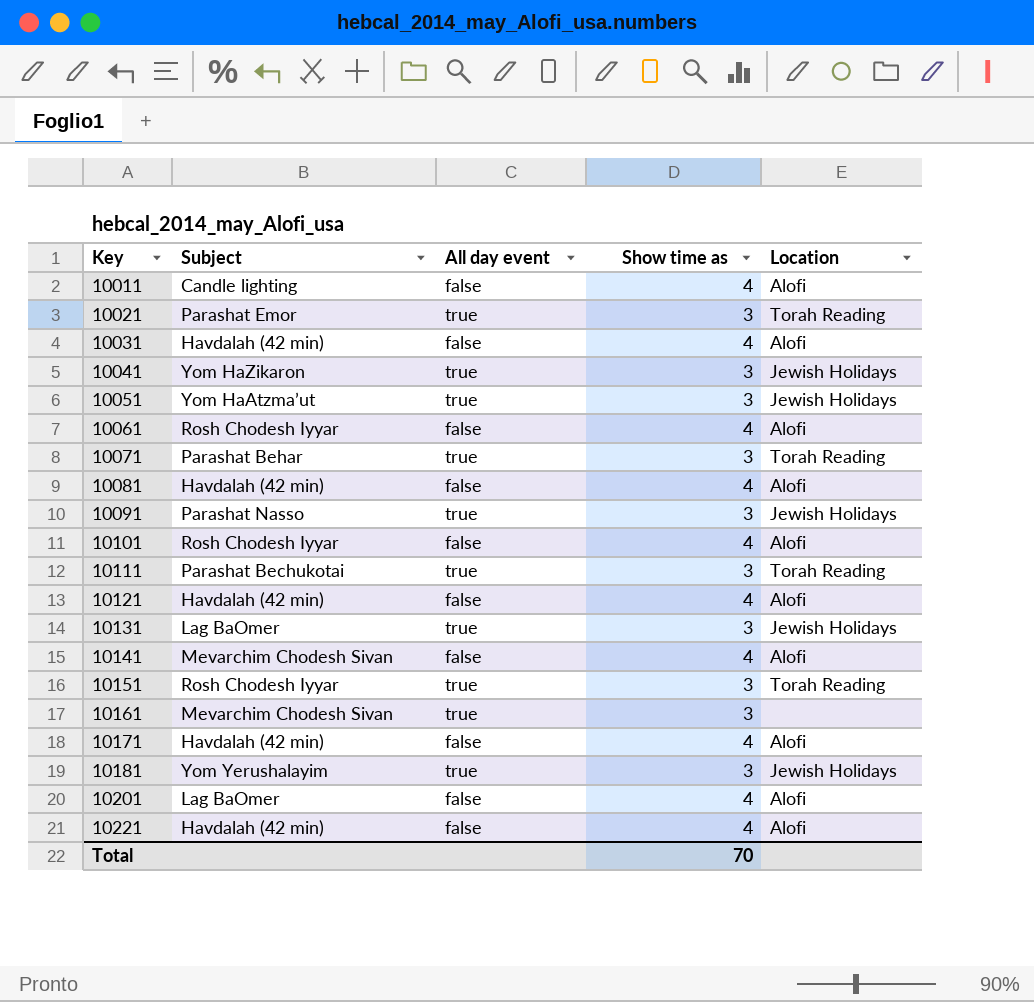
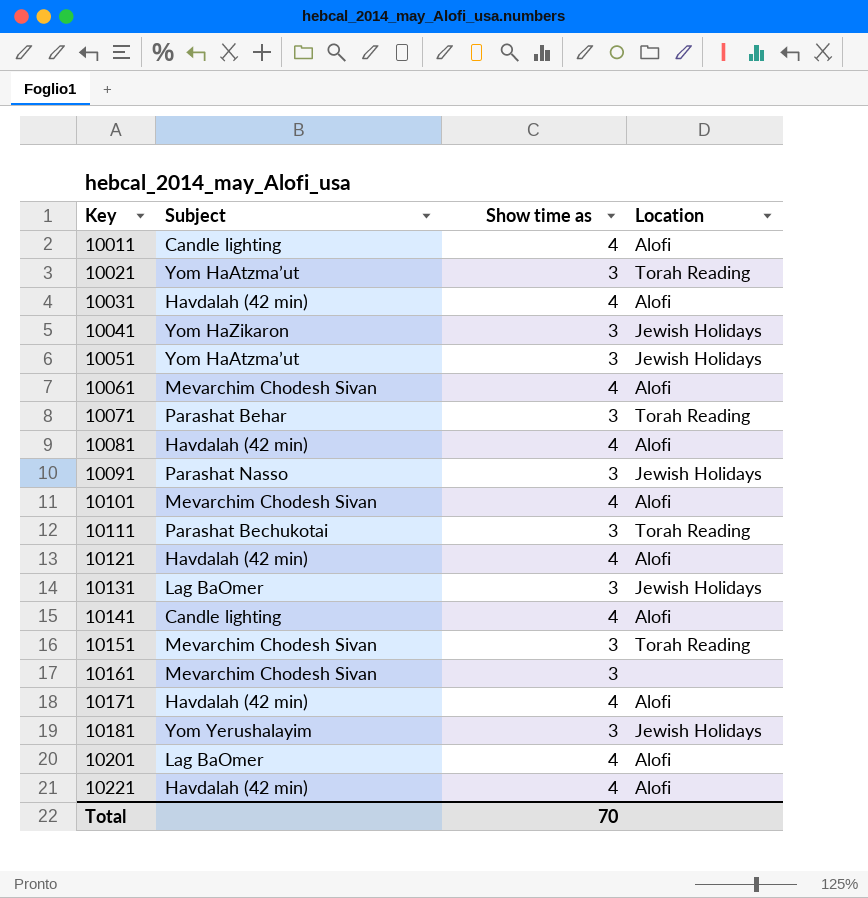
column All day event | position: 3 -> none
10021 | Subject: Parashat Emor -> Yom HaAtzma’ut
10061 | Subject: Rosh Chodesh Iyyar -> Mevarchim Chodesh Sivan
10101 | Subject: Rosh Chodesh Iyyar -> Mevarchim Chodesh Sivan
10141 | Subject: Mevarchim Chodesh Sivan -> Candle lighting
10151 | Subject: Rosh Chodesh Iyyar -> Mevarchim Chodesh Sivan

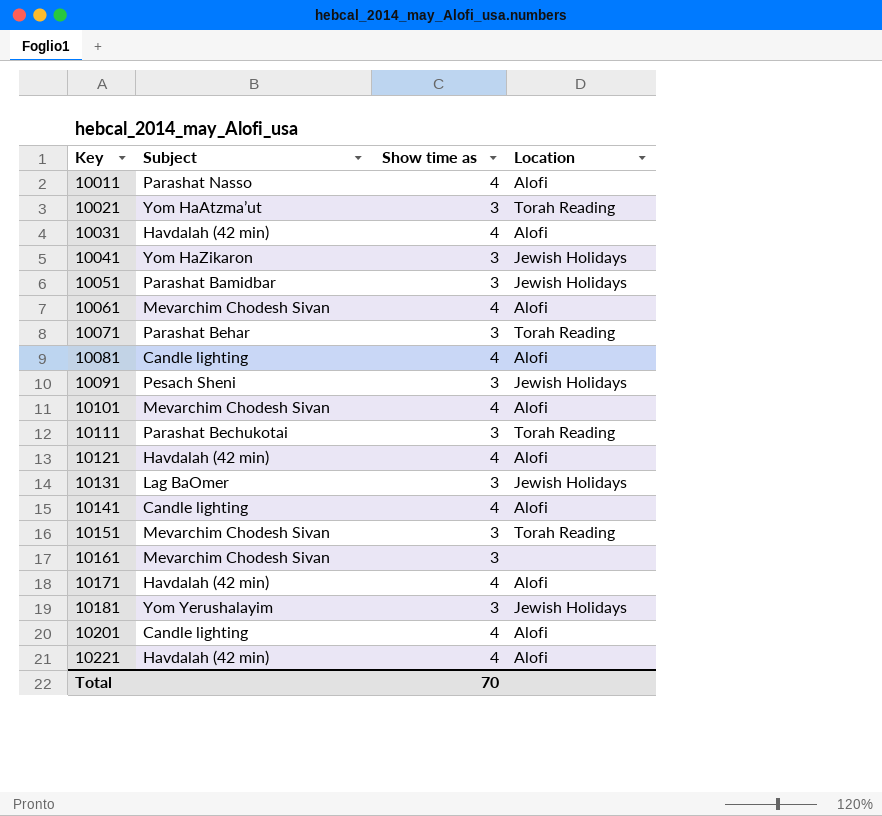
10011 | Subject: Candle lighting -> Parashat Nasso
10051 | Subject: Yom HaAtzma’ut -> Parashat Bamidbar
10081 | Subject: Havdalah (42 min) -> Candle lighting
10091 | Subject: Parashat Nasso -> Pesach Sheni
10201 | Subject: Lag BaOmer -> Candle lighting

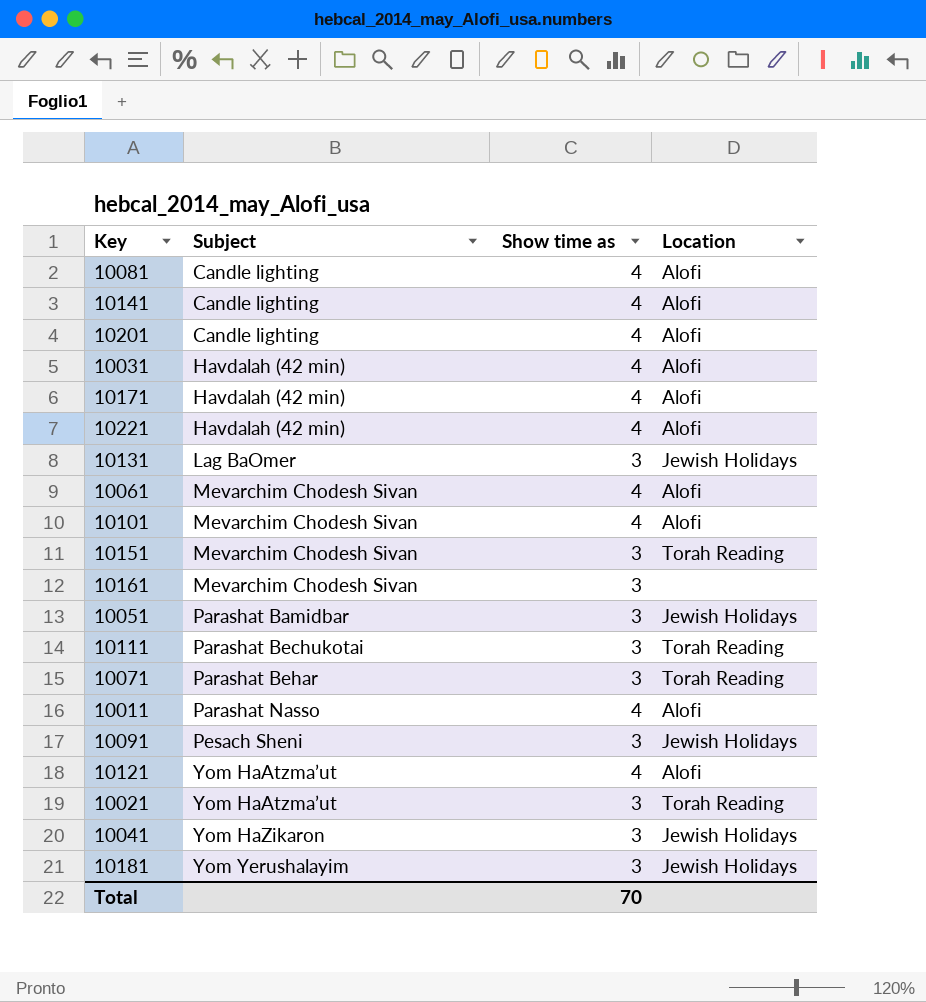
row order: Key ascending -> Subject ascending
10121 | Subject: Havdalah (42 min) -> Yom HaAtzma’ut

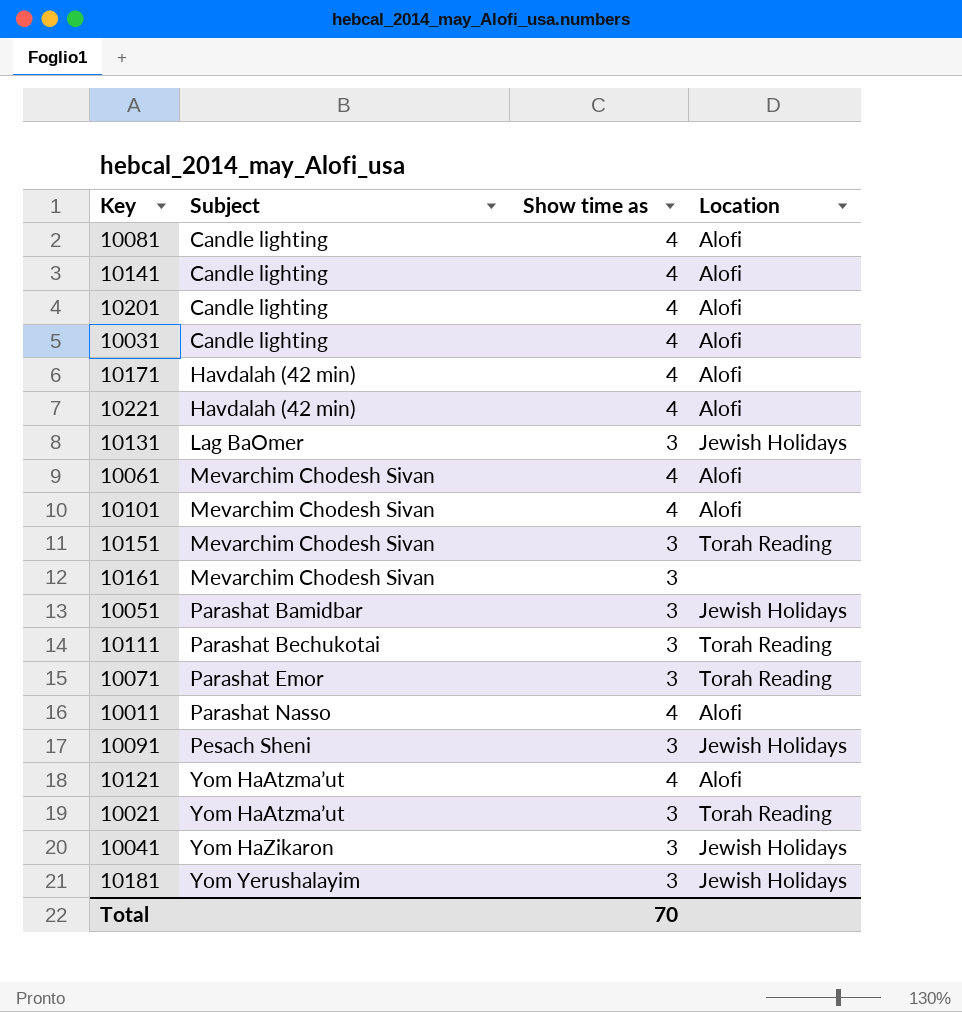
10031 | Subject: Havdalah (42 min) -> Candle lighting
10071 | Subject: Parashat Behar -> Parashat Emor

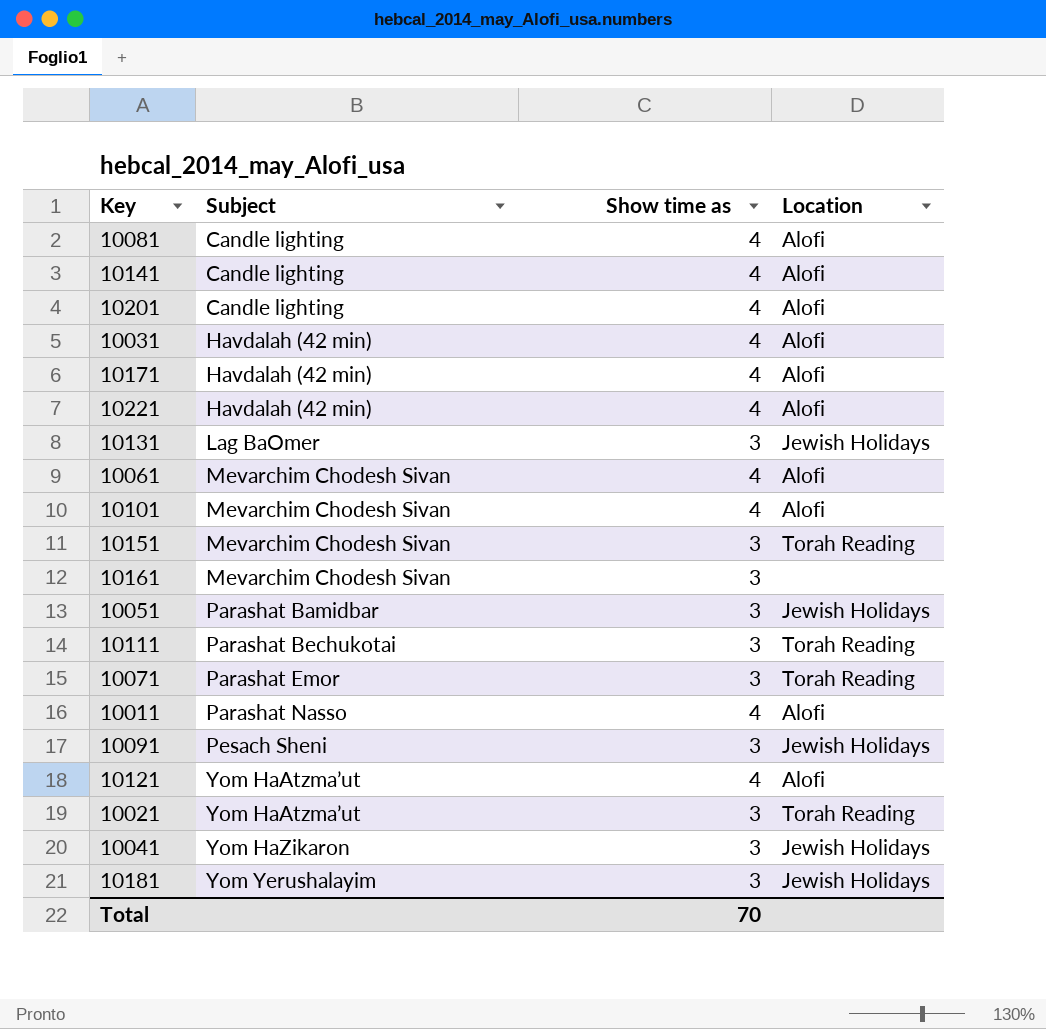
10031 | Subject: Candle lighting -> Havdalah (42 min)

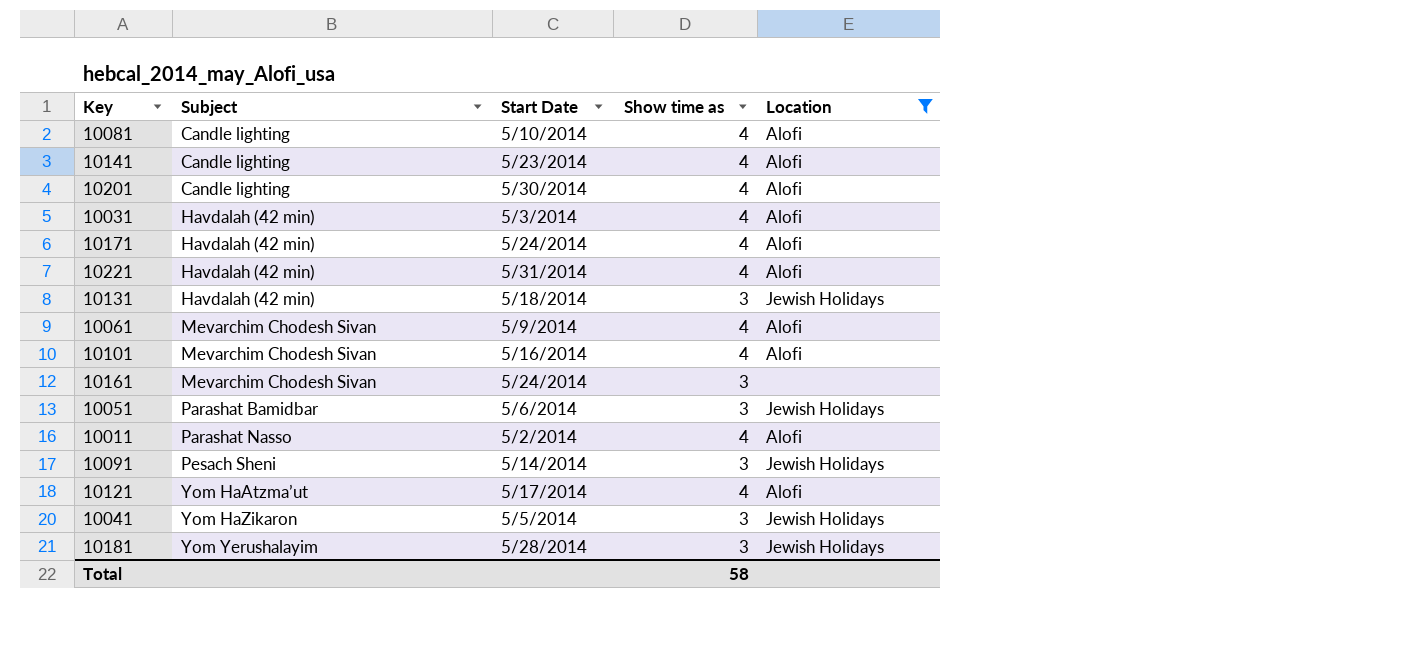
filter: none -> Location != Torah Reading
column Start Date | position: none -> 3
10131 | Subject: Lag BaOmer -> Havdalah (42 min)
Total | Show time as: 70 -> 58

